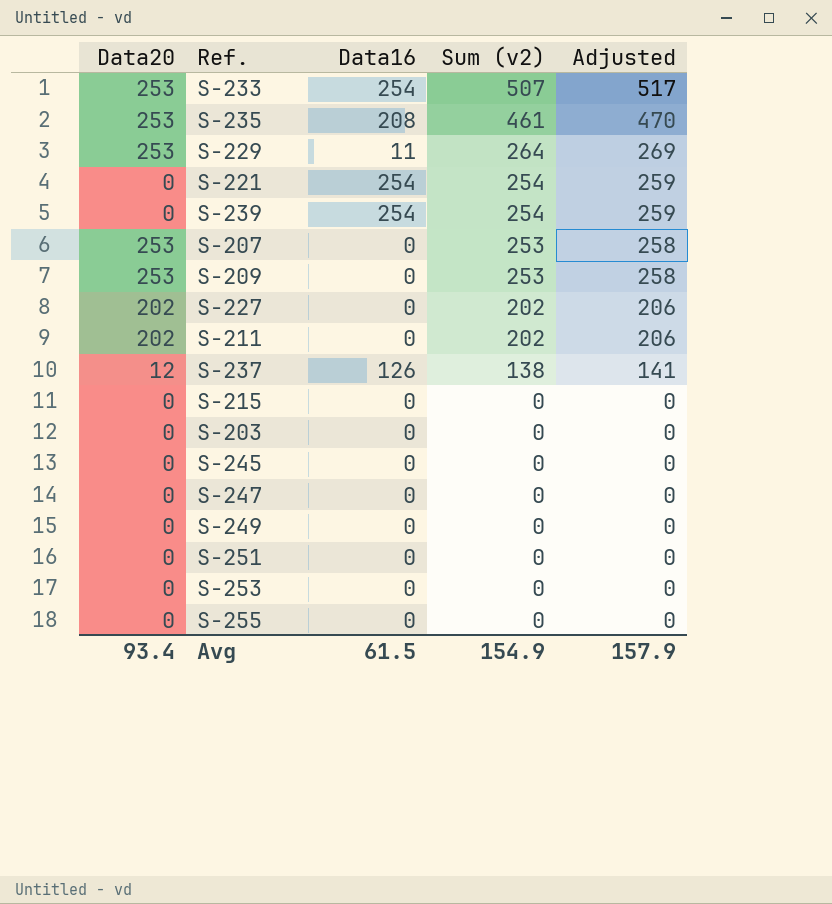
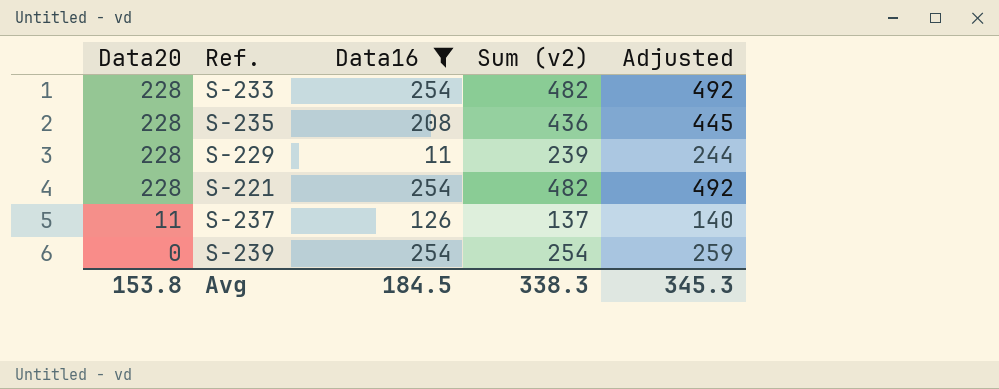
filter: none -> Data16 != 0
row order: Sum (v2) descending -> Data20 descending
S-233 | Data20: 253 -> 228
S-233 | Sum (v2): 507 -> 482
S-233 | Adjusted: 517 -> 492
S-235 | Data20: 253 -> 228
S-235 | Sum (v2): 461 -> 436
S-235 | Adjusted: 470 -> 445
S-229 | Data20: 253 -> 228
S-229 | Sum (v2): 264 -> 239
S-229 | Adjusted: 269 -> 244
S-221 | Data20: 0 -> 228
S-221 | Sum (v2): 254 -> 482
S-221 | Adjusted: 259 -> 492
S-237 | Data20: 12 -> 11
S-237 | Sum (v2): 138 -> 137
S-237 | Adjusted: 141 -> 140
Avg | Data20: 93.4 -> 153.8
Avg | Data16: 61.5 -> 184.5
Avg | Sum (v2): 154.9 -> 338.3
Avg | Adjusted: 157.9 -> 345.3

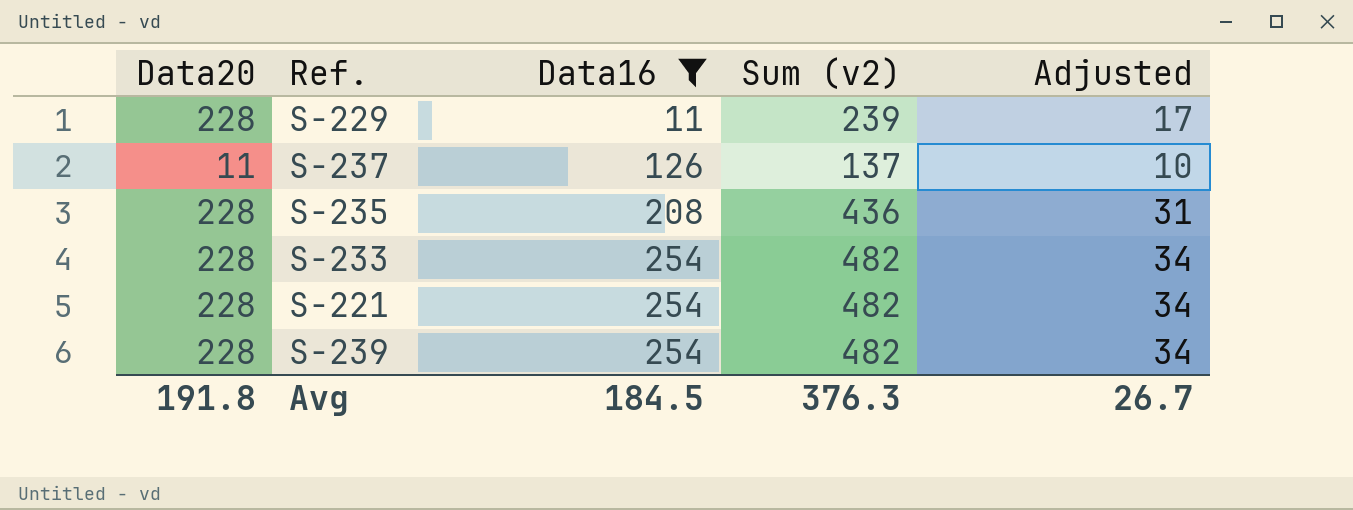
row order: Data20 descending -> Data16 ascending
column Adjusted | formula: [Sum (v2)] * 1.02 -> [Sum (v2)] * 0.07
S-239 | Data20: 0 -> 228
S-239 | Sum (v2): 254 -> 482
Avg | Data20: 153.8 -> 191.8
Avg | Sum (v2): 338.3 -> 376.3
Avg | Adjusted: 345.3 -> 26.7

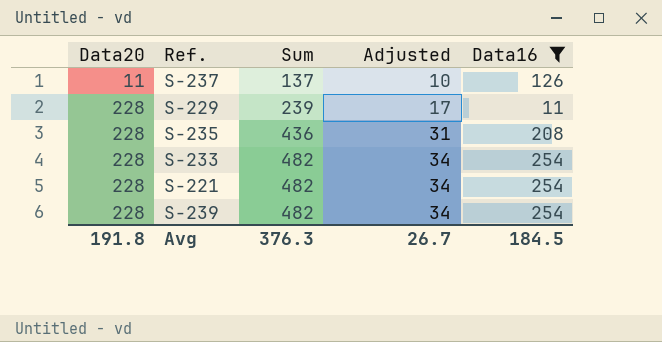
row order: Data16 ascending -> Data20 ascending
column name: Sum (v2) -> Sum
column Data16 | position: 3 -> 5

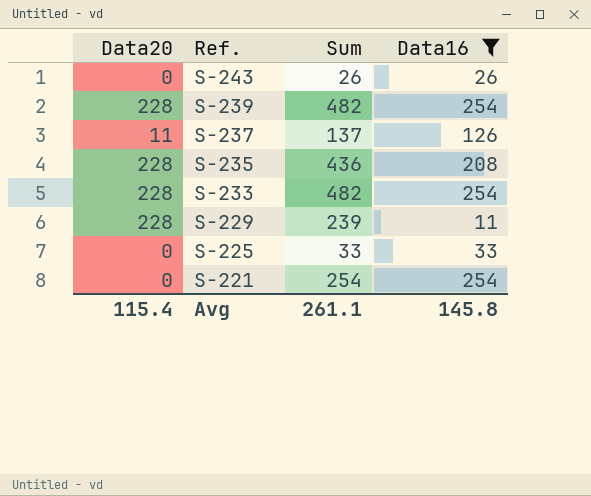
row order: Data20 ascending -> Ref. descending
column Adjusted | formula: [Sum] * 0.07 -> none
row S-243: none -> 0 | 26 | 26
row S-225: none -> 0 | 33 | 33
S-221 | Data20: 228 -> 0
S-221 | Sum: 482 -> 254
Avg | Data20: 191.8 -> 115.4
Avg | Sum: 376.3 -> 261.1
Avg | Data16: 184.5 -> 145.8

